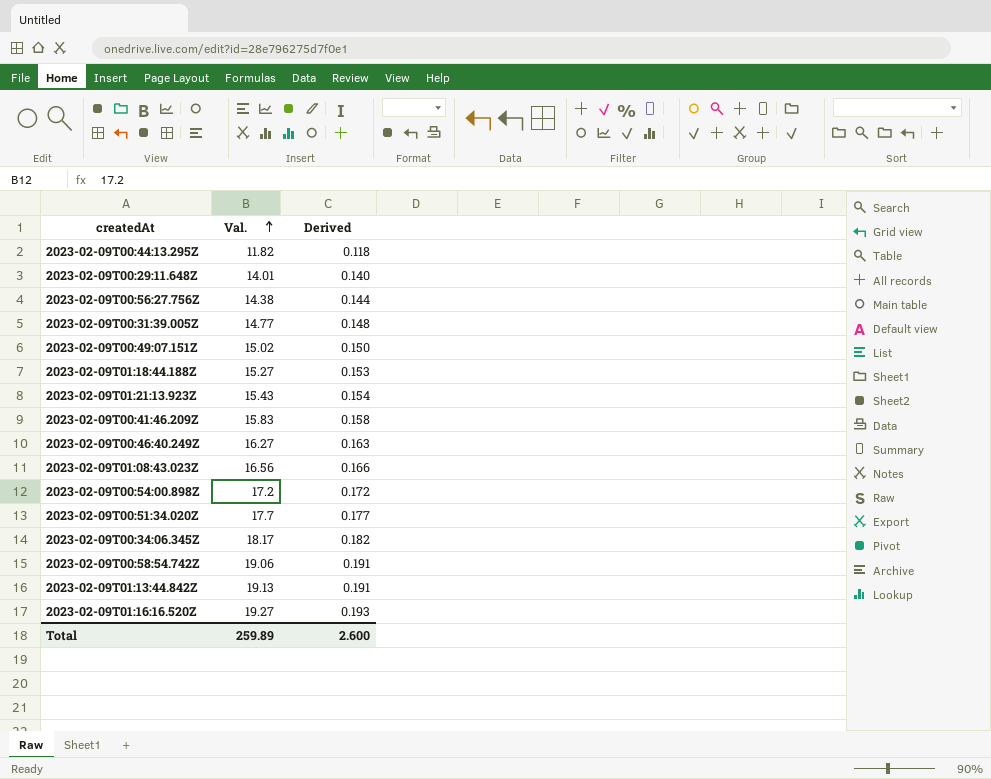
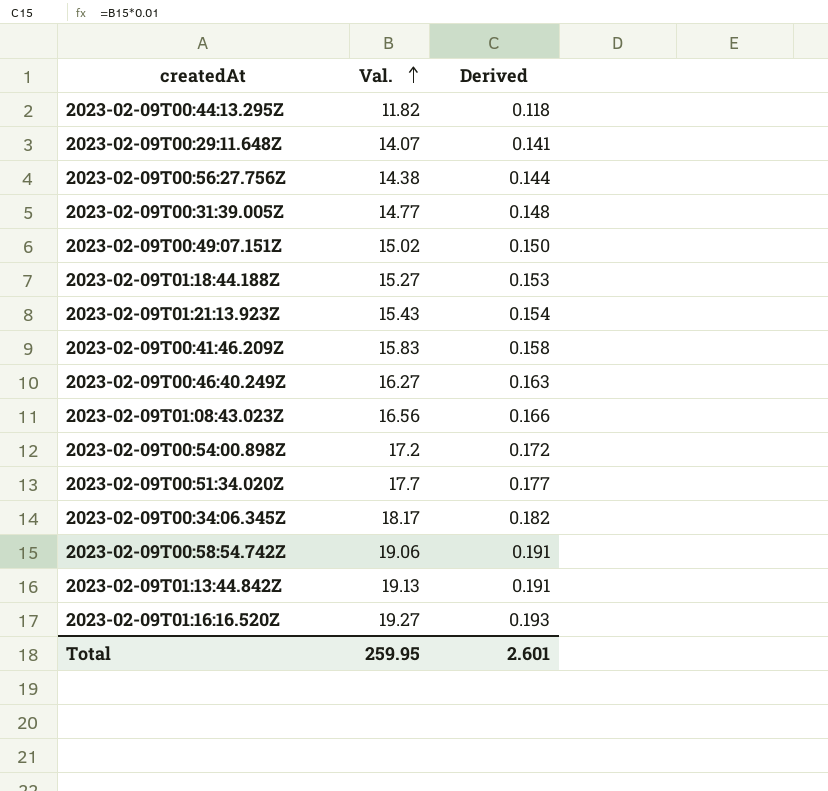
2023-02-09T00:29:11.648Z | Val.: 14.01 -> 14.07
2023-02-09T00:29:11.648Z | Derived: 0.140 -> 0.141
Total | Val.: 259.89 -> 259.95
Total | Derived: 2.600 -> 2.601

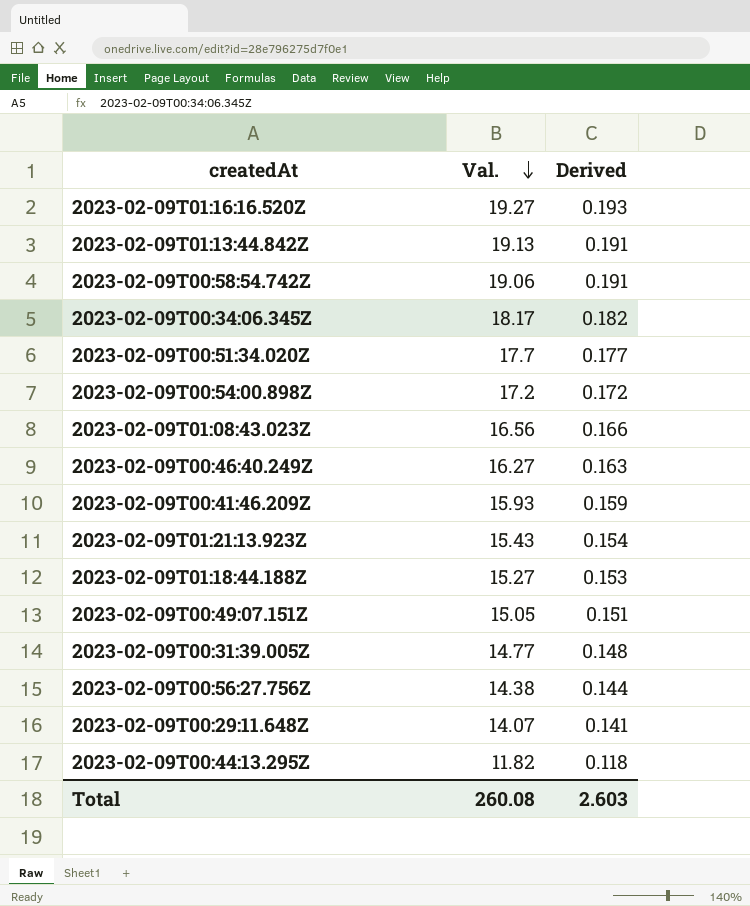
row order: Val. ascending -> Val. descending
2023-02-09T00:41:46.209Z | Val.: 15.83 -> 15.93
2023-02-09T00:41:46.209Z | Derived: 0.158 -> 0.159
2023-02-09T00:49:07.151Z | Val.: 15.02 -> 15.05
2023-02-09T00:49:07.151Z | Derived: 0.150 -> 0.151
Total | Val.: 259.95 -> 260.08
Total | Derived: 2.601 -> 2.603

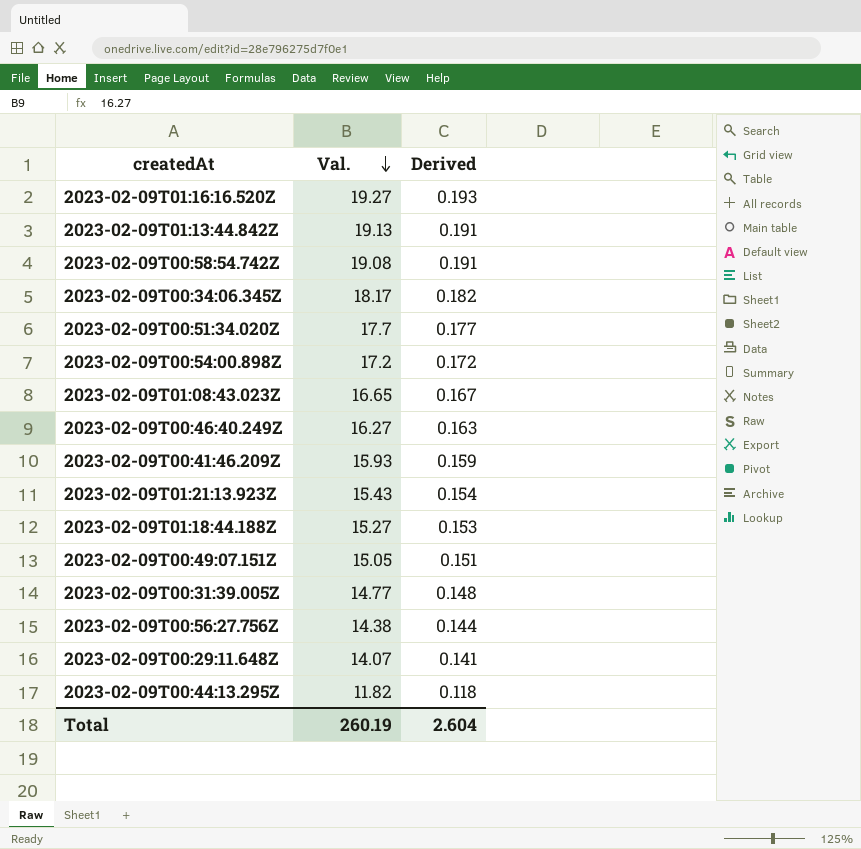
2023-02-09T00:58:54.742Z | Val.: 19.06 -> 19.08
2023-02-09T01:08:43.023Z | Val.: 16.56 -> 16.65
2023-02-09T01:08:43.023Z | Derived: 0.166 -> 0.167
Total | Val.: 260.08 -> 260.19
Total | Derived: 2.603 -> 2.604

